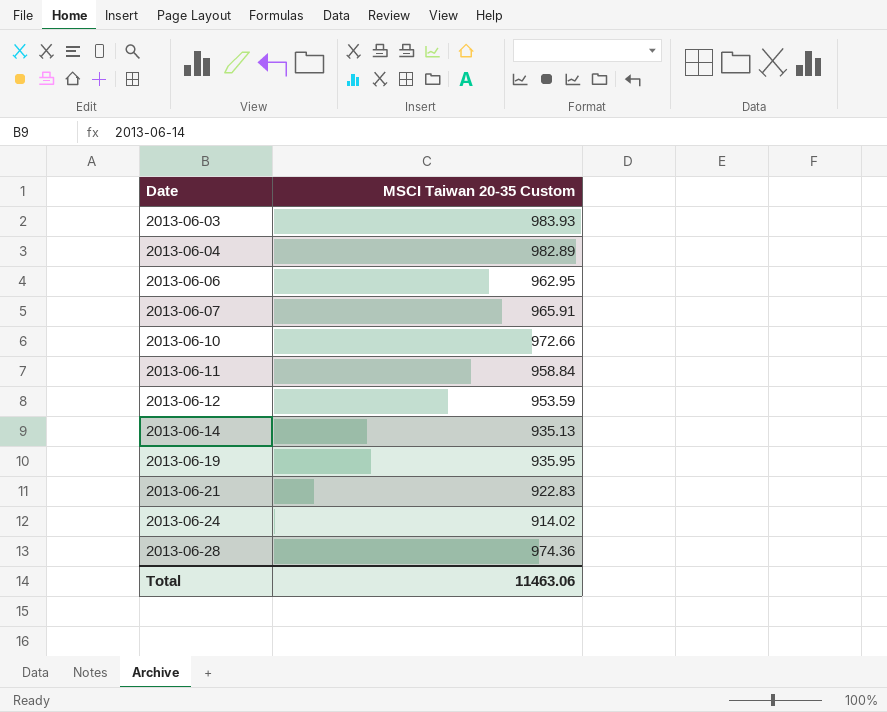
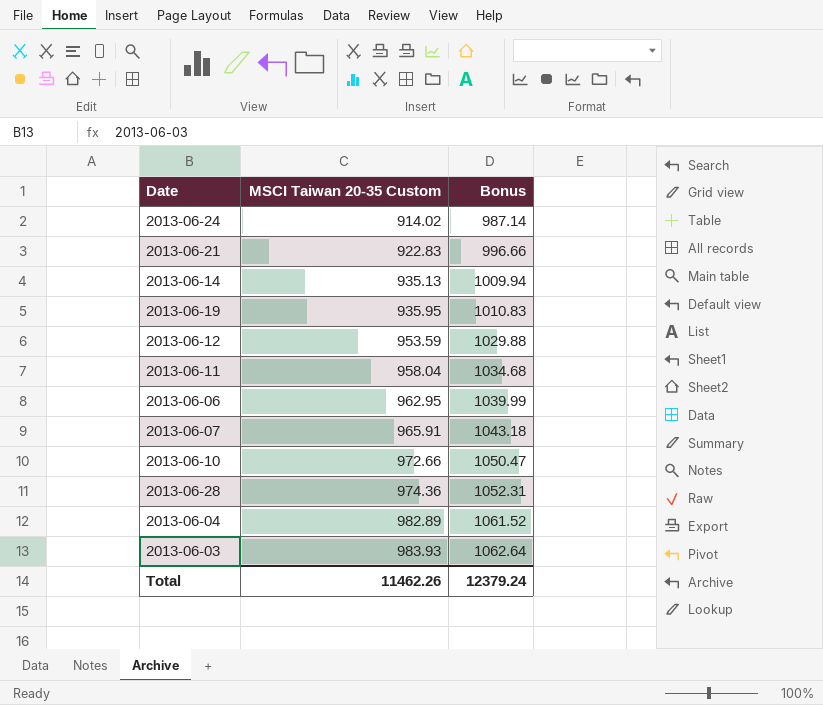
row order: Date ascending -> MSCI Taiwan 20-35 Custom ascending
column Bonus | formula: none -> [MSCI Taiwan 20-35 Custom] * 1.08
2013-06-11 | MSCI Taiwan 20-35 Custom: 958.84 -> 958.04
Total | MSCI Taiwan 20-35 Custom: 11463.06 -> 11462.26

